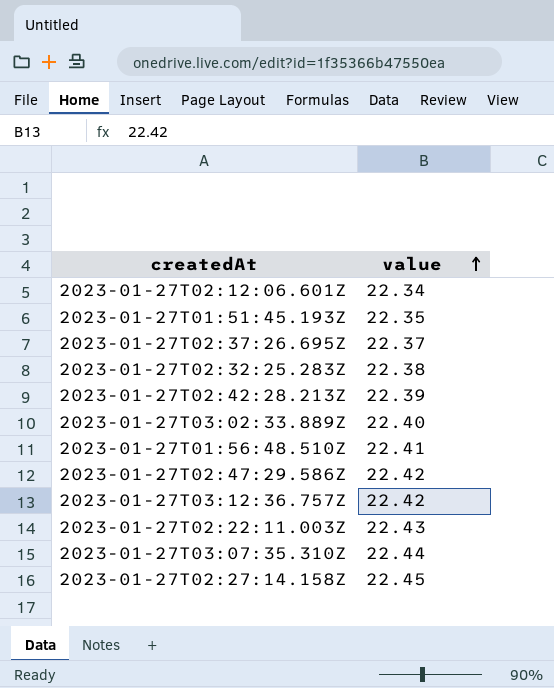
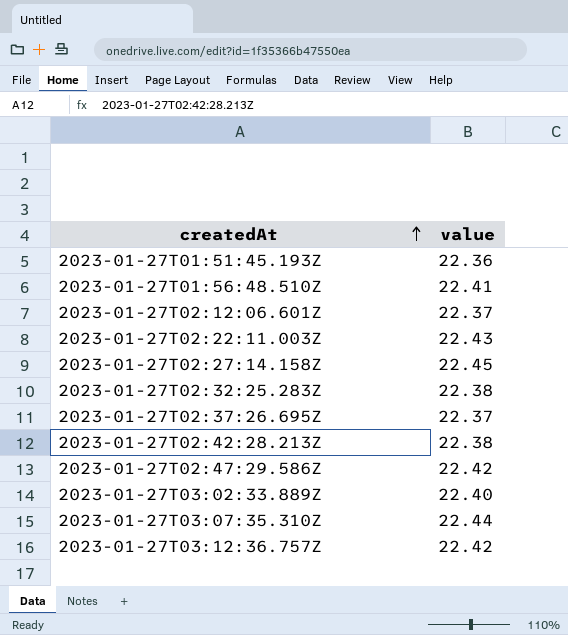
row order: value ascending -> createdAt ascending
2023-01-27T01:51:45.193Z | value: 22.35 -> 22.36
2023-01-27T02:12:06.601Z | value: 22.34 -> 22.37
2023-01-27T02:42:28.213Z | value: 22.39 -> 22.38

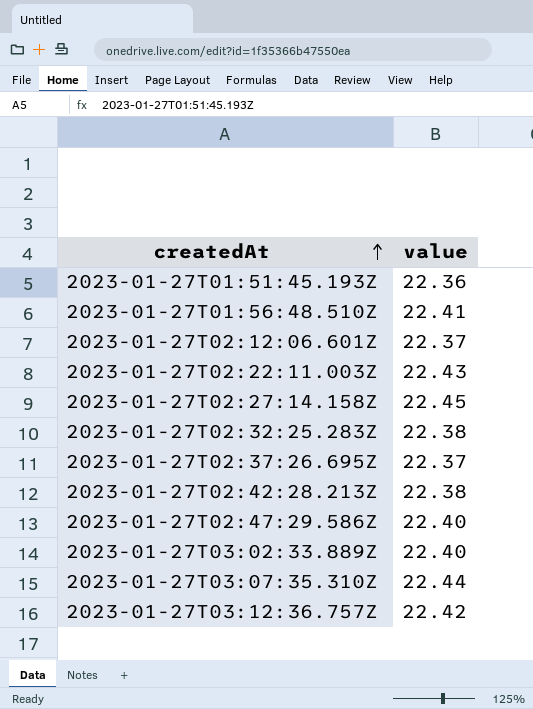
2023-01-27T02:47:29.586Z | value: 22.42 -> 22.40

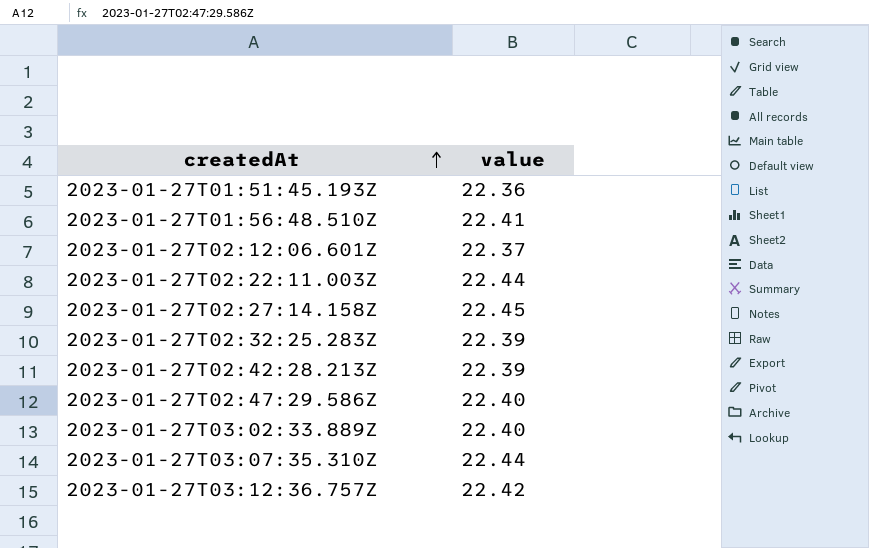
row 2023-01-27T02:37:26.695Z: 22.37 -> none
2023-01-27T02:22:11.003Z | value: 22.43 -> 22.44
2023-01-27T02:32:25.283Z | value: 22.38 -> 22.39
2023-01-27T02:42:28.213Z | value: 22.38 -> 22.39

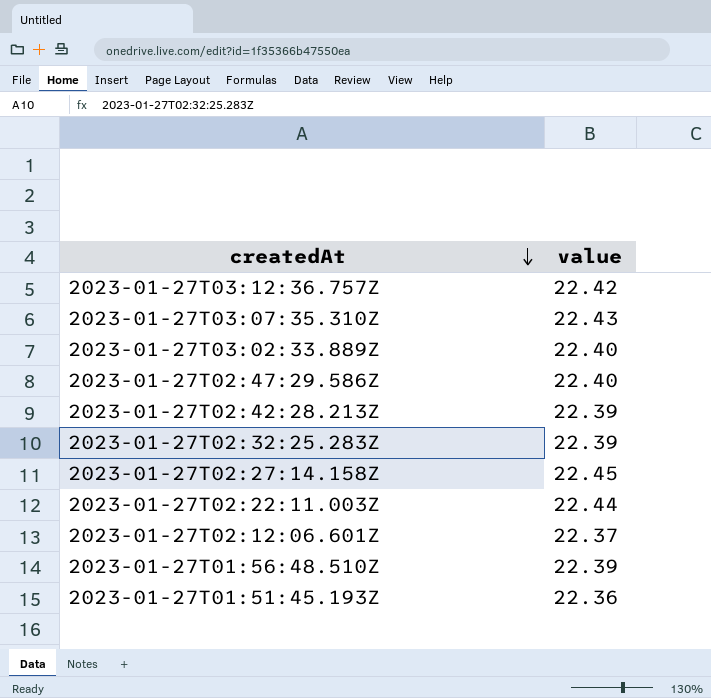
row order: createdAt ascending -> createdAt descending
2023-01-27T03:07:35.310Z | value: 22.44 -> 22.43
2023-01-27T01:56:48.510Z | value: 22.41 -> 22.39

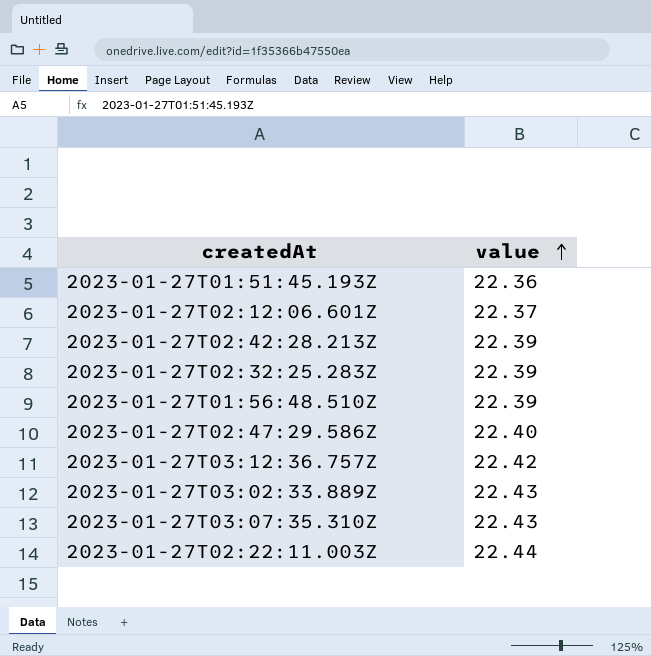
row order: createdAt descending -> value ascending
row 2023-01-27T02:27:14.158Z: 22.45 -> none
2023-01-27T03:02:33.889Z | value: 22.40 -> 22.43

